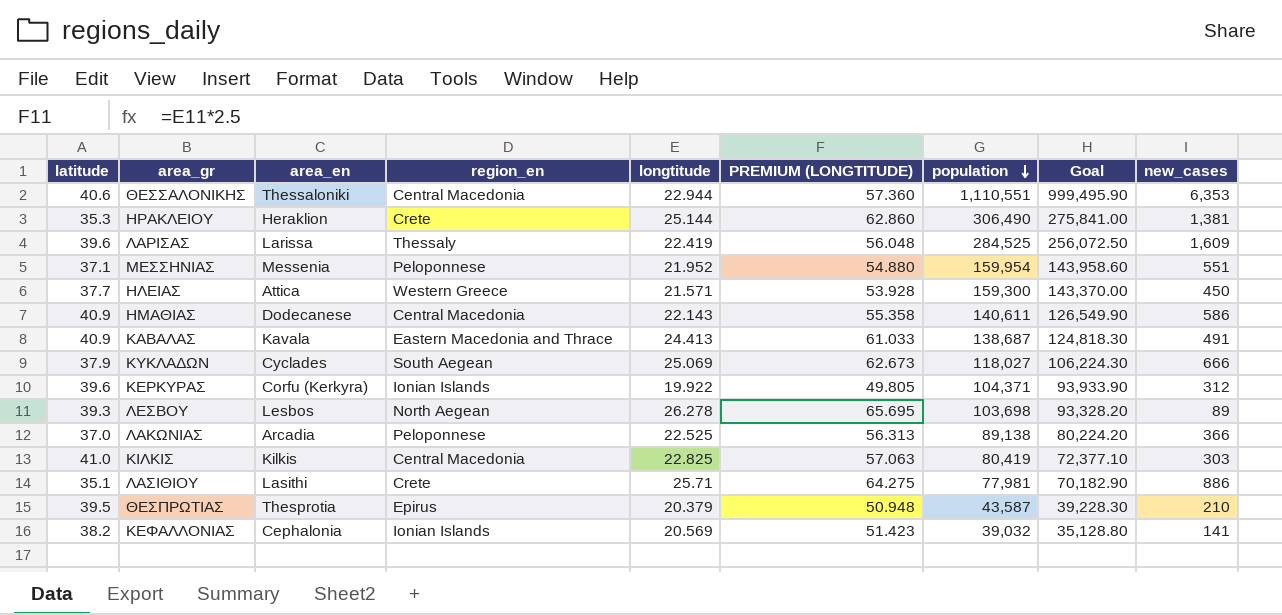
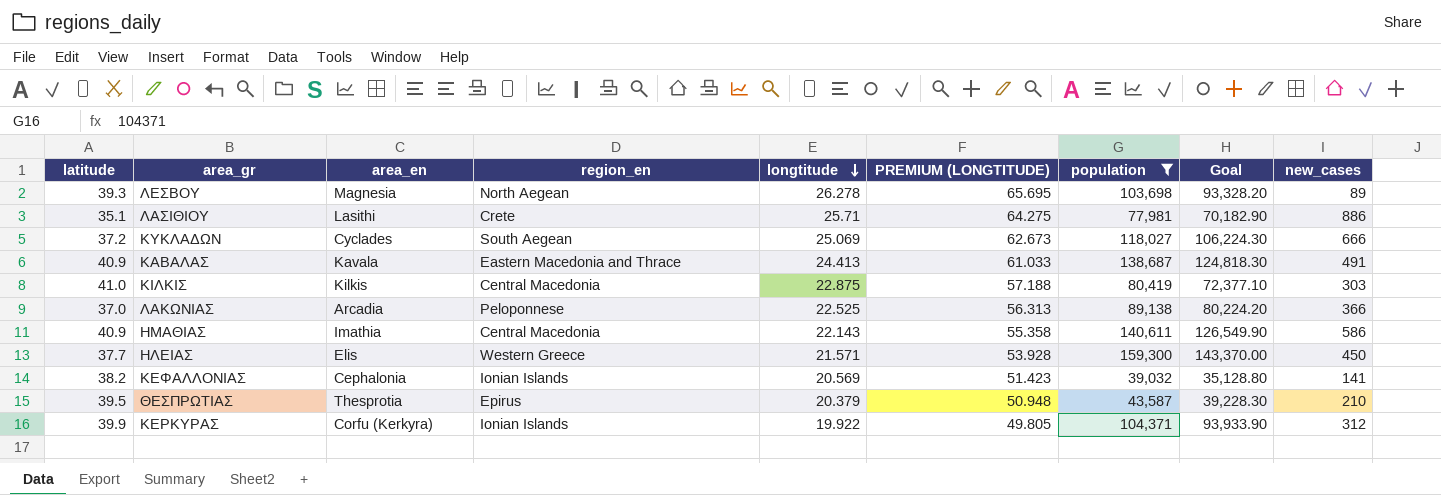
filter: none -> population <= 159,300
row order: population descending -> longtitude descending
ΛΕΣΒΟΥ | area_en: Lesbos -> Magnesia
ΚΥΚΛΑΔΩΝ | latitude: 37.9 -> 37.2
ΚΙΛΚΙΣ | longtitude: 22.825 -> 22.875
ΚΙΛΚΙΣ | PREMIUM (LONGTITUDE): 57.063 -> 57.188
ΗΜΑΘΙΑΣ | area_en: Dodecanese -> Imathia
ΗΛΕΙΑΣ | area_en: Attica -> Elis
ΚΕΡΚΥΡΑΣ | latitude: 39.6 -> 39.9

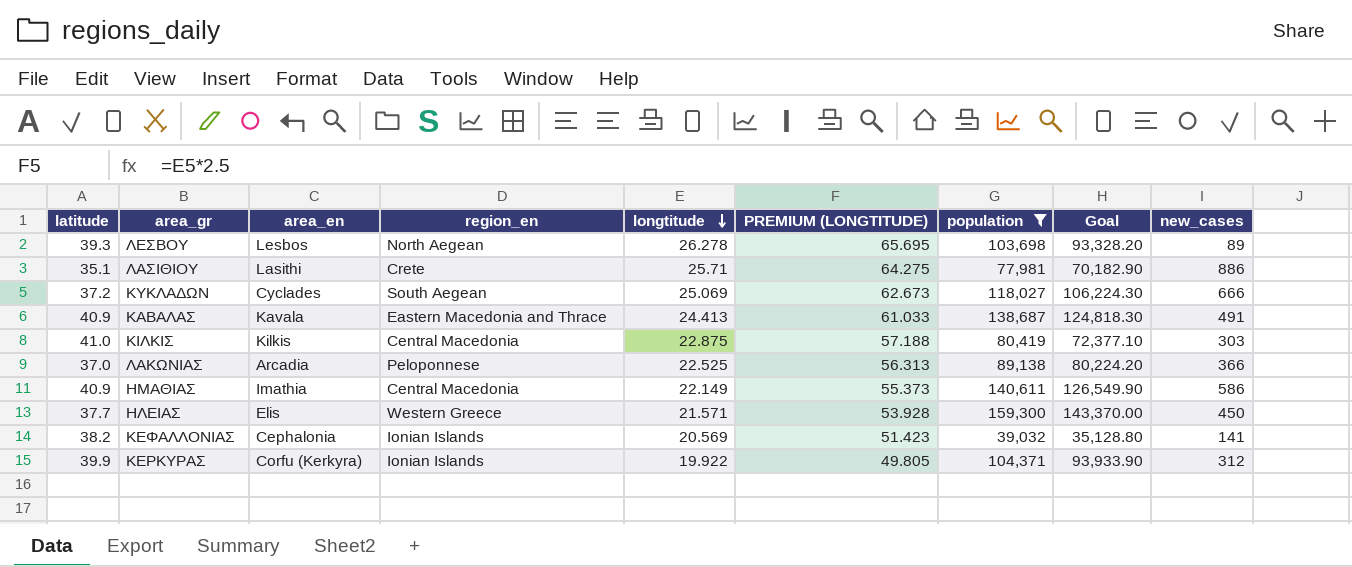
row ΘΕΣΠΡΩΤΙΑΣ: 39.5 | Thesprotia | Epirus | 20.379 | 50.948 | 43,587 | 39,228.30 | 210 -> none
ΛΕΣΒΟΥ | area_en: Magnesia -> Lesbos
ΗΜΑΘΙΑΣ | longtitude: 22.143 -> 22.149
ΗΜΑΘΙΑΣ | PREMIUM (LONGTITUDE): 55.358 -> 55.373

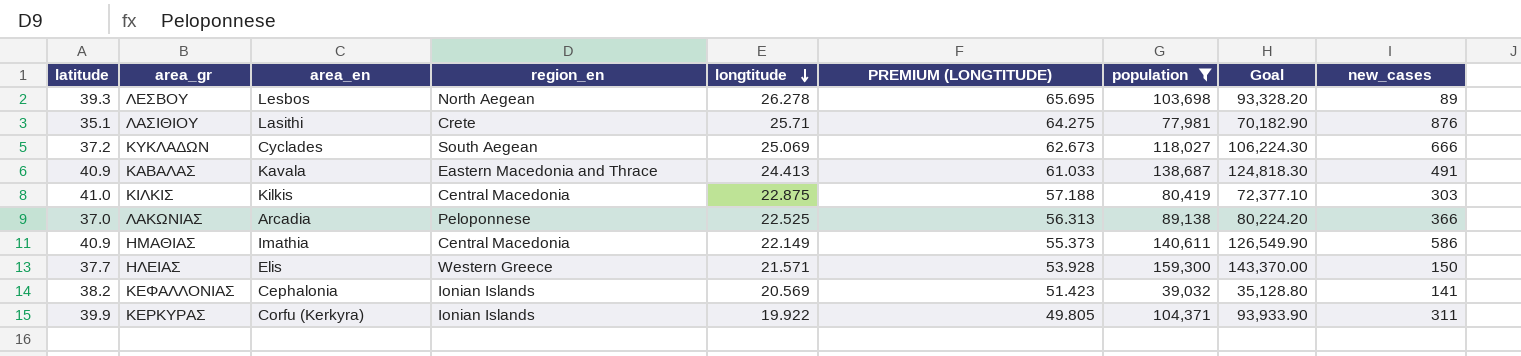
ΛΑΣΙΘΙΟΥ | new_cases: 886 -> 876
ΗΛΕΙΑΣ | new_cases: 450 -> 150
ΚΕΡΚΥΡΑΣ | new_cases: 312 -> 311

